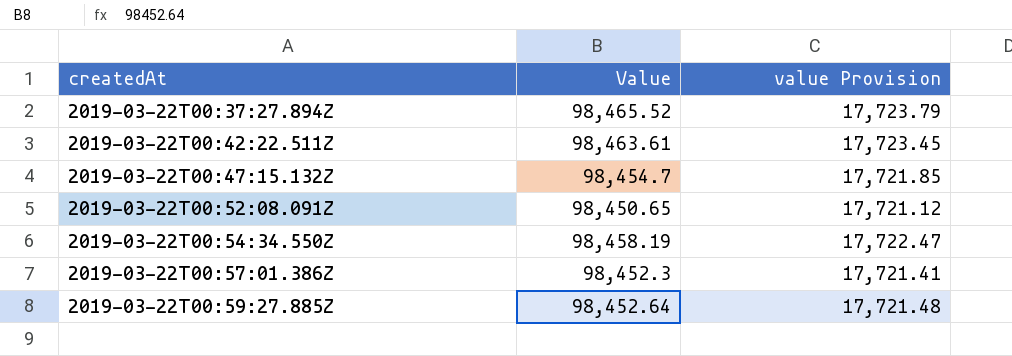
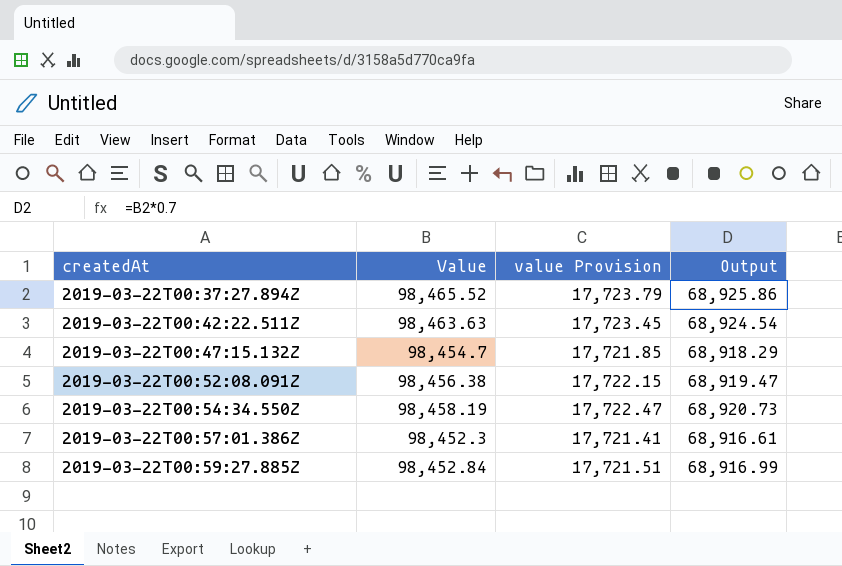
column Output | formula: none -> [Value] * 0.7
2019-03-22T00:42:22.511Z | Value: 98,463.61 -> 98,463.63
2019-03-22T00:52:08.091Z | Value: 98,450.65 -> 98,456.38
2019-03-22T00:52:08.091Z | value Provision: 17,721.12 -> 17,722.15
2019-03-22T00:59:27.885Z | Value: 98,452.64 -> 98,452.84
2019-03-22T00:59:27.885Z | value Provision: 17,721.48 -> 17,721.51

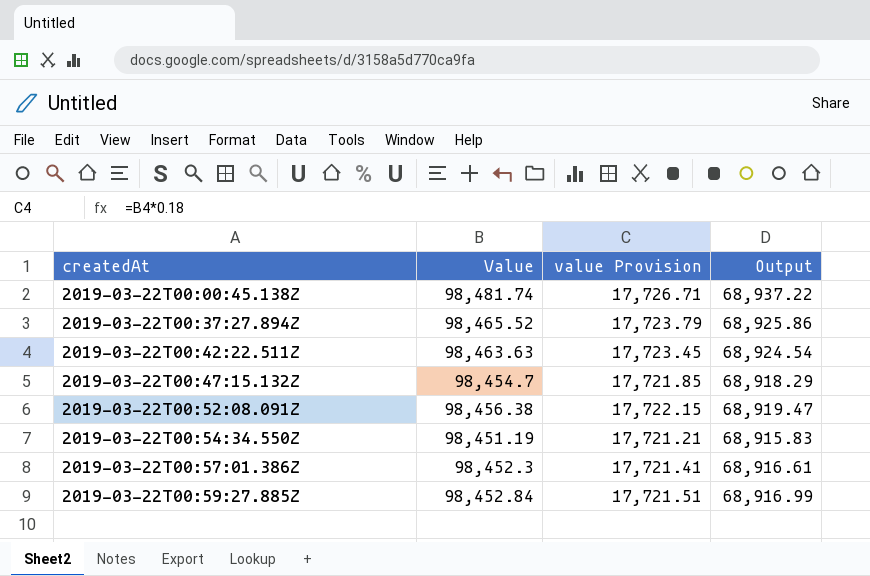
row 2019-03-22T00:00:45.138Z: none -> 98,481.74 | 17,726.71 | 68,937.22
2019-03-22T00:54:34.550Z | Value: 98,458.19 -> 98,451.19
2019-03-22T00:54:34.550Z | value Provision: 17,722.47 -> 17,721.21
2019-03-22T00:54:34.550Z | Output: 68,920.73 -> 68,915.83

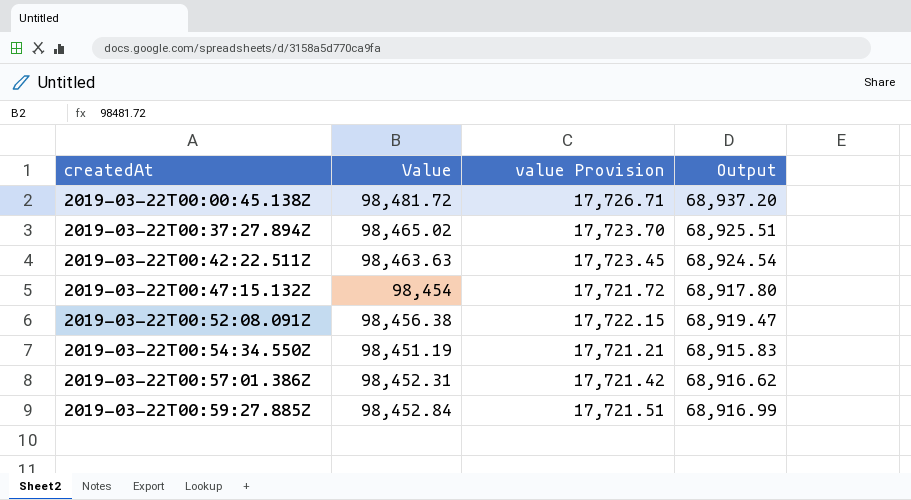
2019-03-22T00:00:45.138Z | Value: 98,481.74 -> 98,481.72
2019-03-22T00:00:45.138Z | Output: 68,937.22 -> 68,937.20
2019-03-22T00:37:27.894Z | Value: 98,465.52 -> 98,465.02
2019-03-22T00:37:27.894Z | value Provision: 17,723.79 -> 17,723.70
2019-03-22T00:37:27.894Z | Output: 68,925.86 -> 68,925.51
2019-03-22T00:47:15.132Z | Value: 98,454.7 -> 98,454
2019-03-22T00:47:15.132Z | value Provision: 17,721.85 -> 17,721.72
2019-03-22T00:47:15.132Z | Output: 68,918.29 -> 68,917.80
2019-03-22T00:57:01.386Z | Value: 98,452.3 -> 98,452.31
2019-03-22T00:57:01.386Z | value Provision: 17,721.41 -> 17,721.42
2019-03-22T00:57:01.386Z | Output: 68,916.61 -> 68,916.62

